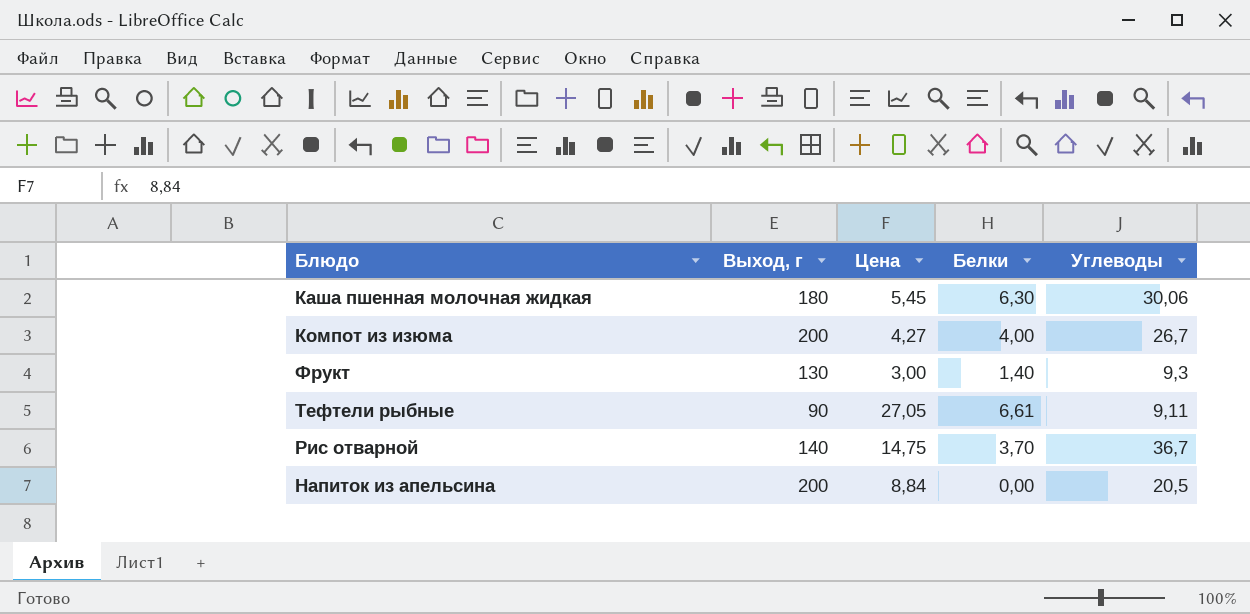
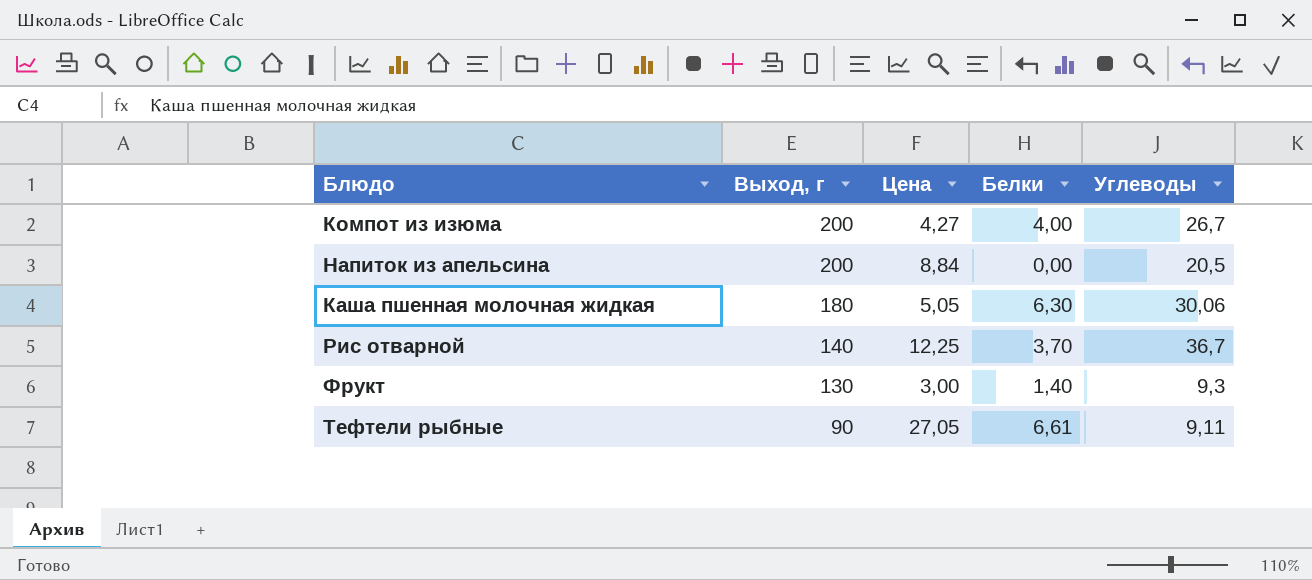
row order: none -> Выход, г descending
Каша пшенная молочная жидкая | Цена: 5,45 -> 5,05
Рис отварной | Цена: 14,75 -> 12,25

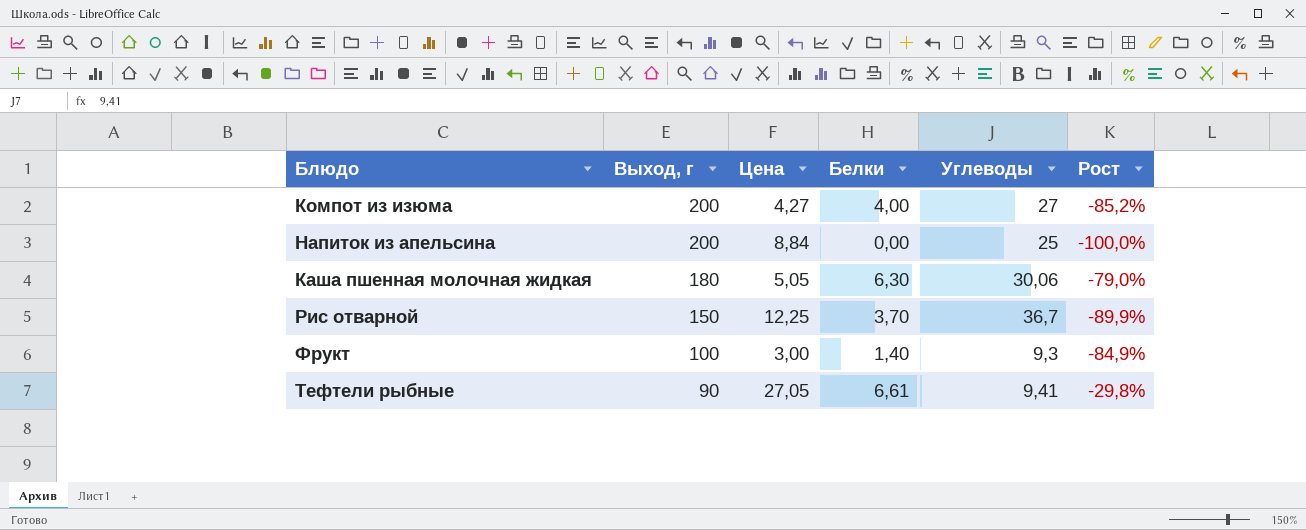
column Рост | formula: none -> ([Белки] - [Углеводы]) / [Углеводы]
Компот из изюма | Углеводы: 26,7 -> 27
Напиток из апельсина | Углеводы: 20,5 -> 25
Рис отварной | Выход, г: 140 -> 150
Фрукт | Выход, г: 130 -> 100
Тефтели рыбные | Углеводы: 9,11 -> 9,41

